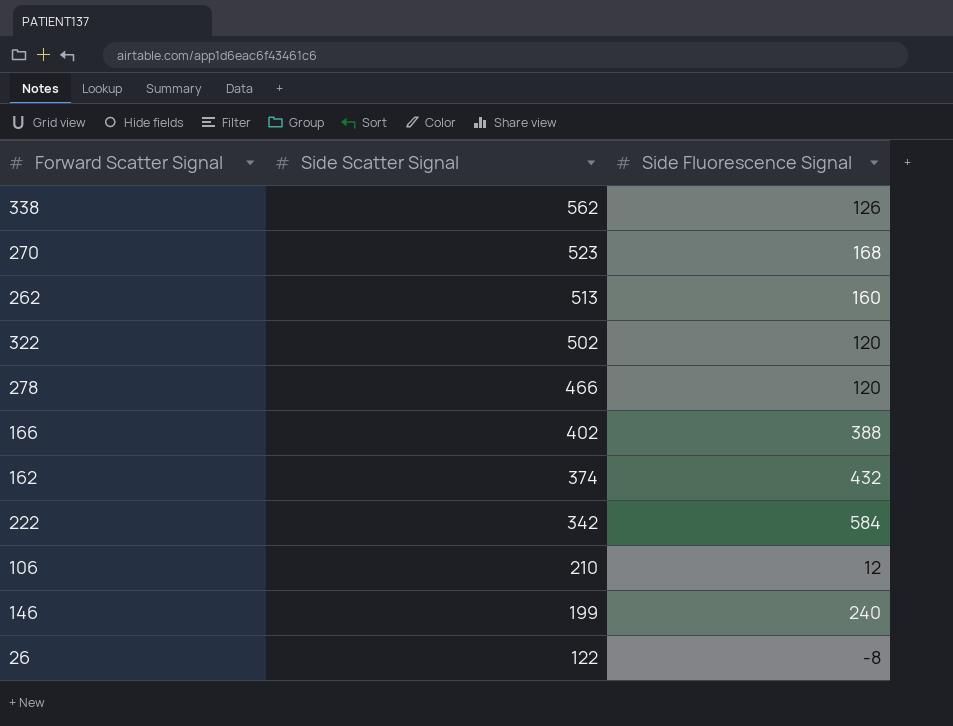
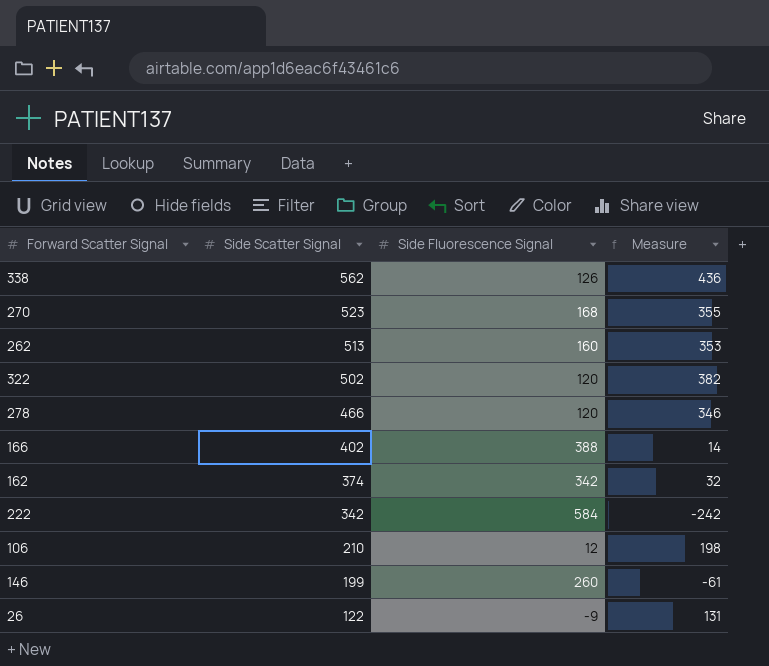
column Measure | formula: none -> [Side Scatter Signal] - [Side Fluorescence Signal]
162 | Side Fluorescence Signal: 432 -> 342
146 | Side Fluorescence Signal: 240 -> 260
26 | Side Fluorescence Signal: -8 -> -9

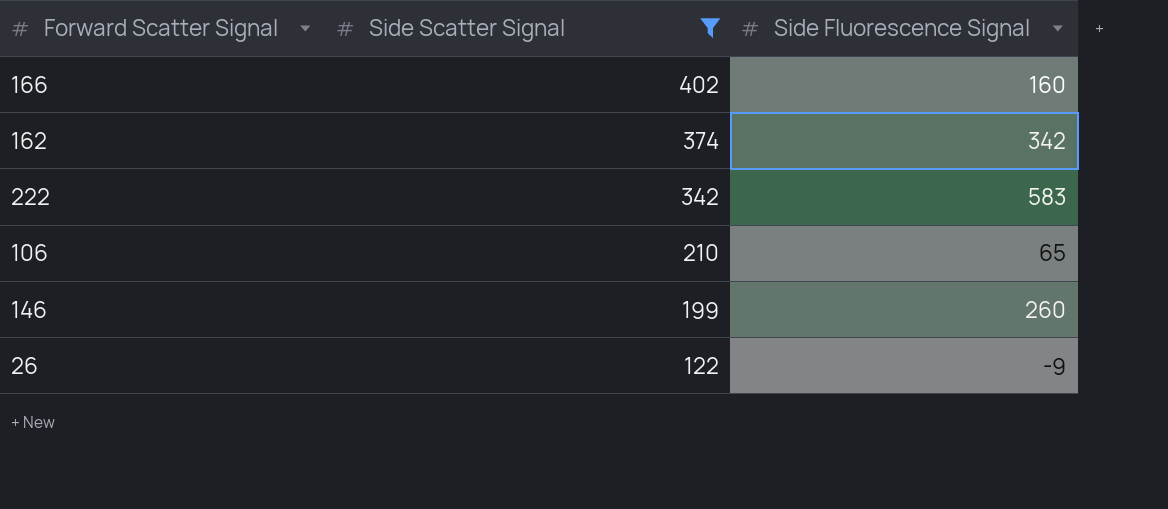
filter: none -> Side Scatter Signal <= 402
column Measure | formula: [Side Scatter Signal] - [Side Fluorescence Signal] -> none
166 | Side Fluorescence Signal: 388 -> 160
222 | Side Fluorescence Signal: 584 -> 583
106 | Side Fluorescence Signal: 12 -> 65

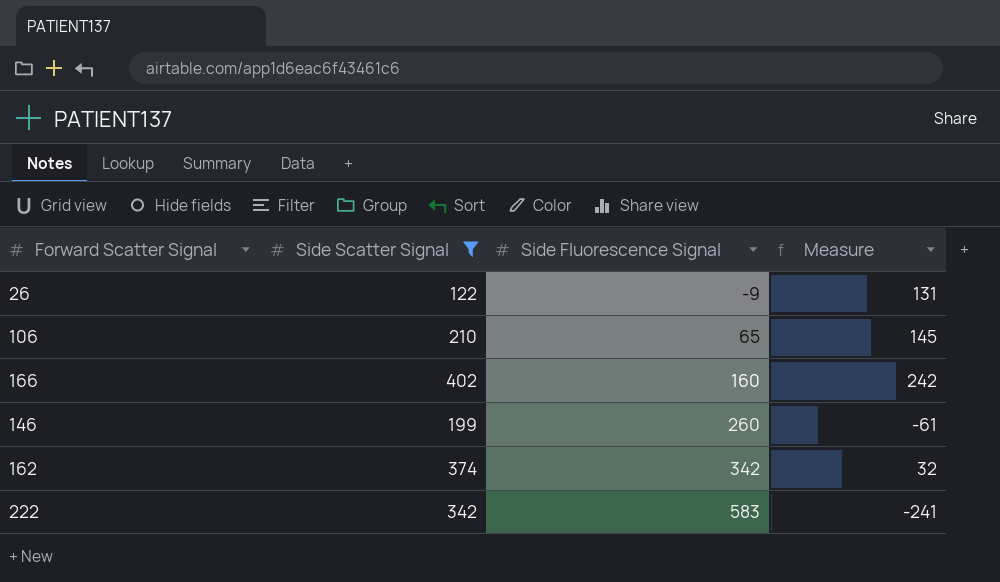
row order: Side Scatter Signal descending -> Side Fluorescence Signal ascending
column Measure | formula: none -> [Side Scatter Signal] - [Side Fluorescence Signal]

